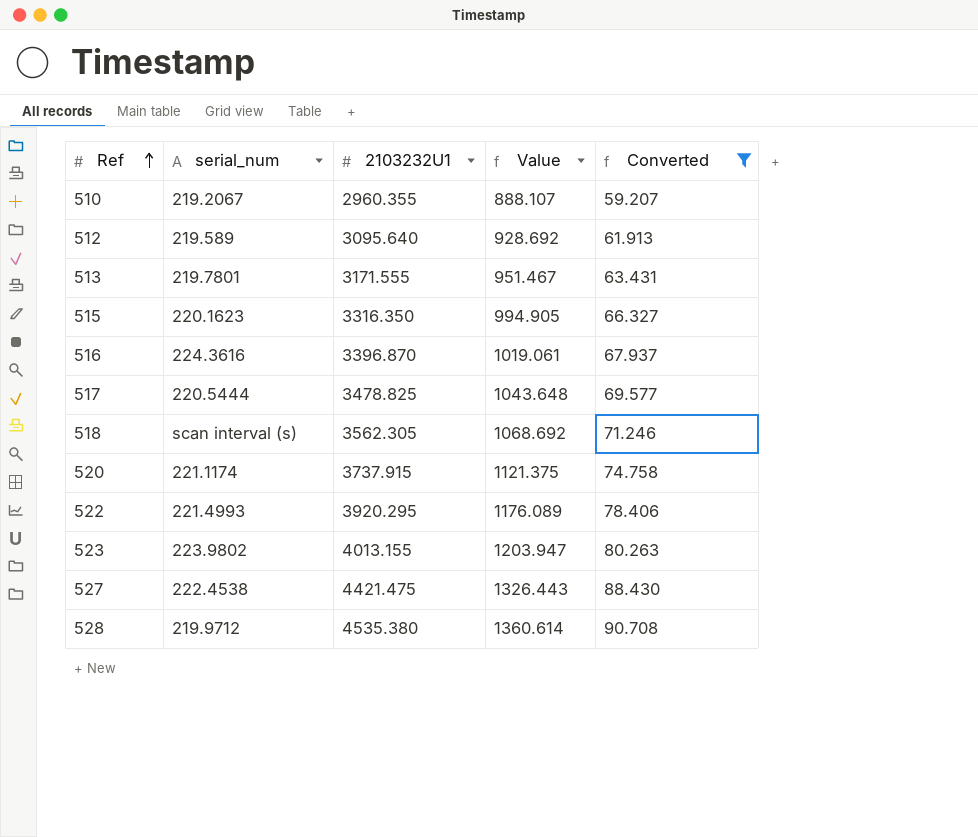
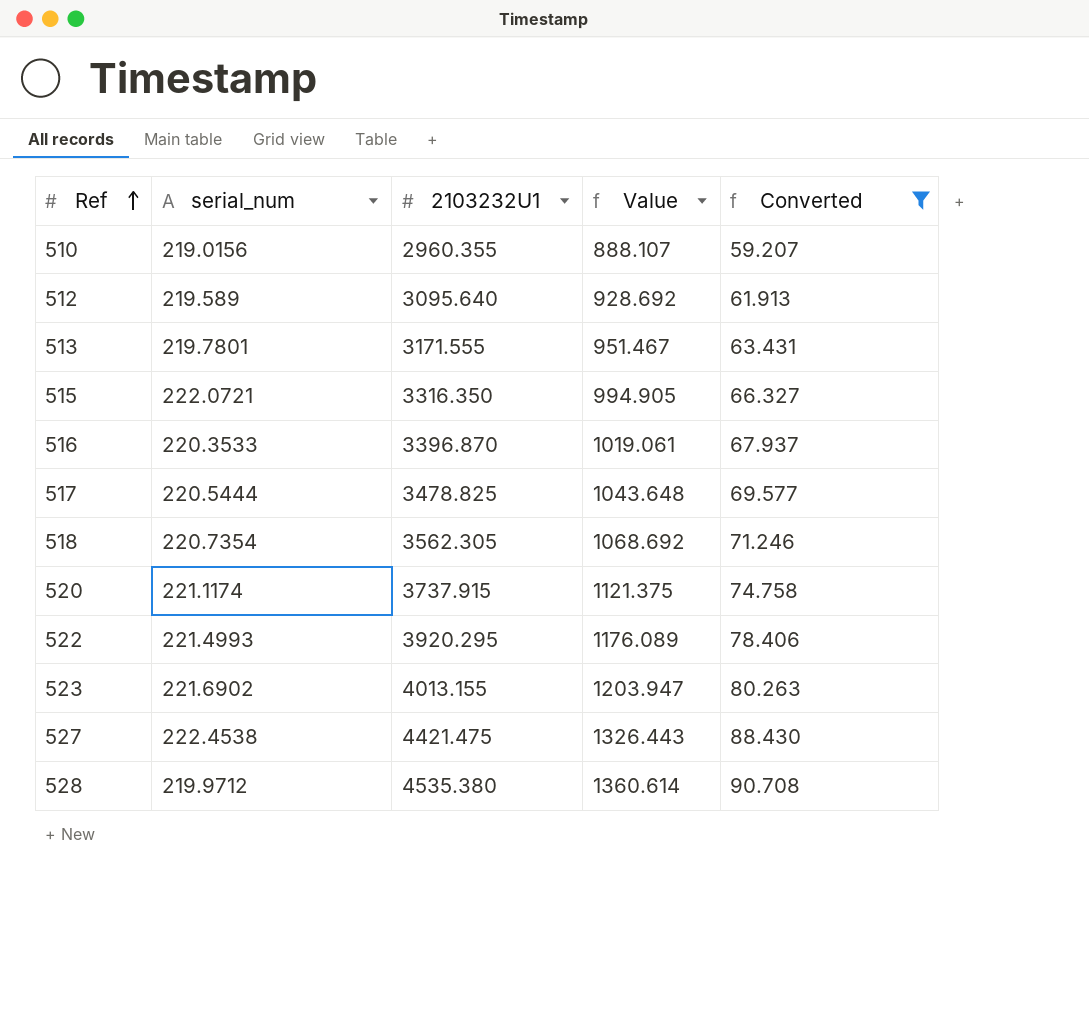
510 | serial_num: 219.2067 -> 219.0156
515 | serial_num: 220.1623 -> 222.0721
516 | serial_num: 224.3616 -> 220.3533
518 | serial_num: scan interval (s) -> 220.7354
523 | serial_num: 223.9802 -> 221.6902

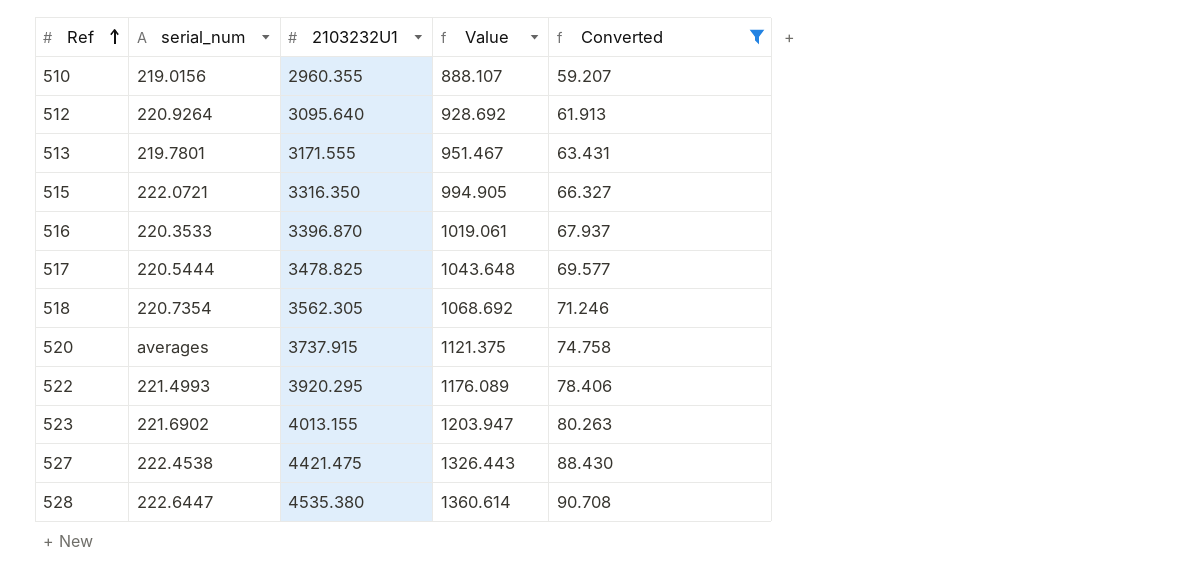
512 | serial_num: 219.589 -> 220.9264
520 | serial_num: 221.1174 -> averages
528 | serial_num: 219.9712 -> 222.6447

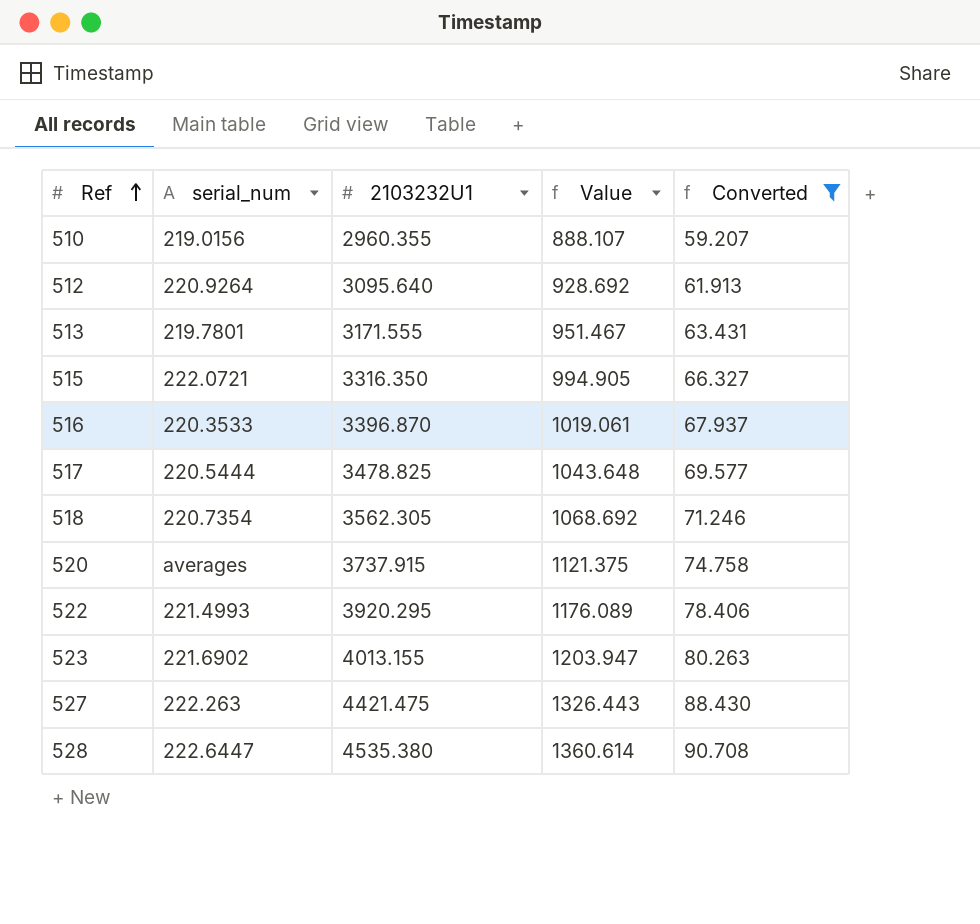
527 | serial_num: 222.4538 -> 222.263

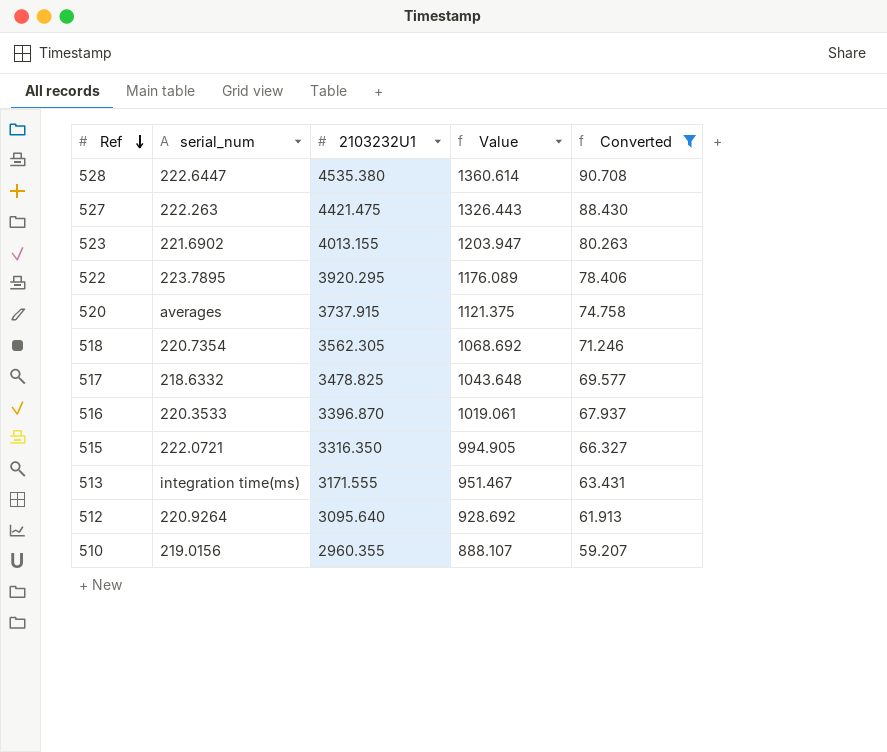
row order: Ref ascending -> Ref descending
522 | serial_num: 221.4993 -> 223.7895
517 | serial_num: 220.5444 -> 218.6332
513 | serial_num: 219.7801 -> integration time(ms)

